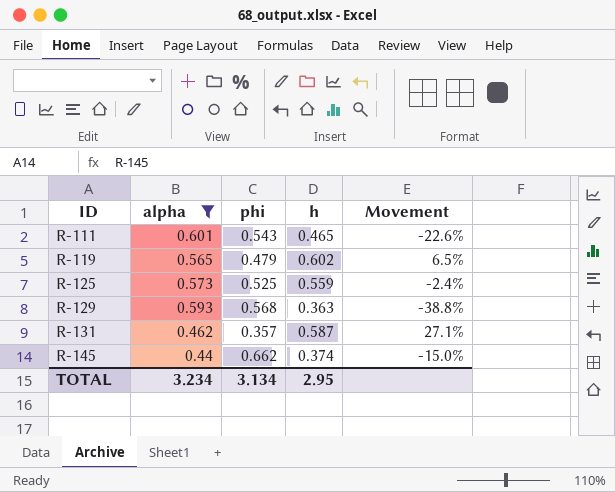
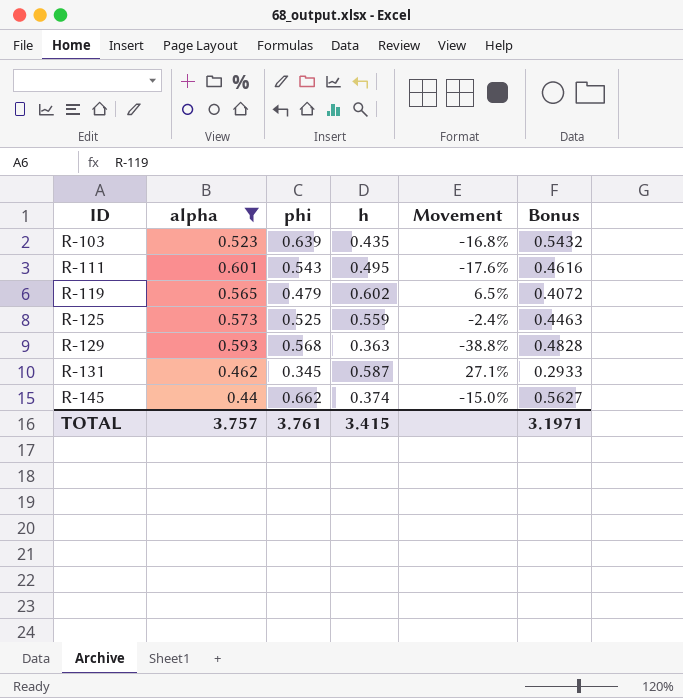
column Bonus | formula: none -> [phi] * 0.85
row R-103: none -> 0.523 | 0.639 | 0.435 | -16.8% | 0.5432
R-111 | h: 0.465 -> 0.495
R-111 | Movement: -22.6% -> -17.6%
R-131 | phi: 0.357 -> 0.345
TOTAL | alpha: 3.234 -> 3.757
TOTAL | phi: 3.134 -> 3.761
TOTAL | h: 2.95 -> 3.415

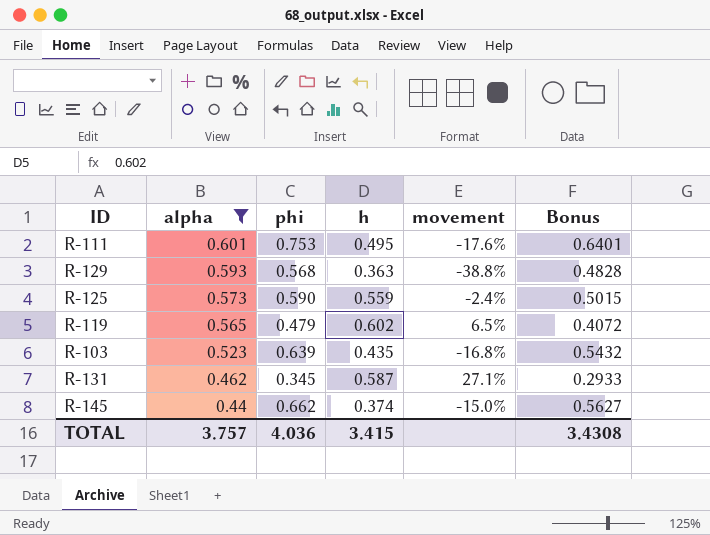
row order: ID ascending -> alpha descending
column name: Movement -> movement
R-111 | phi: 0.543 -> 0.753
R-111 | Bonus: 0.4616 -> 0.6401
R-125 | phi: 0.525 -> 0.590
R-125 | Bonus: 0.4463 -> 0.5015
TOTAL | phi: 3.761 -> 4.036
TOTAL | Bonus: 3.1971 -> 3.4308

